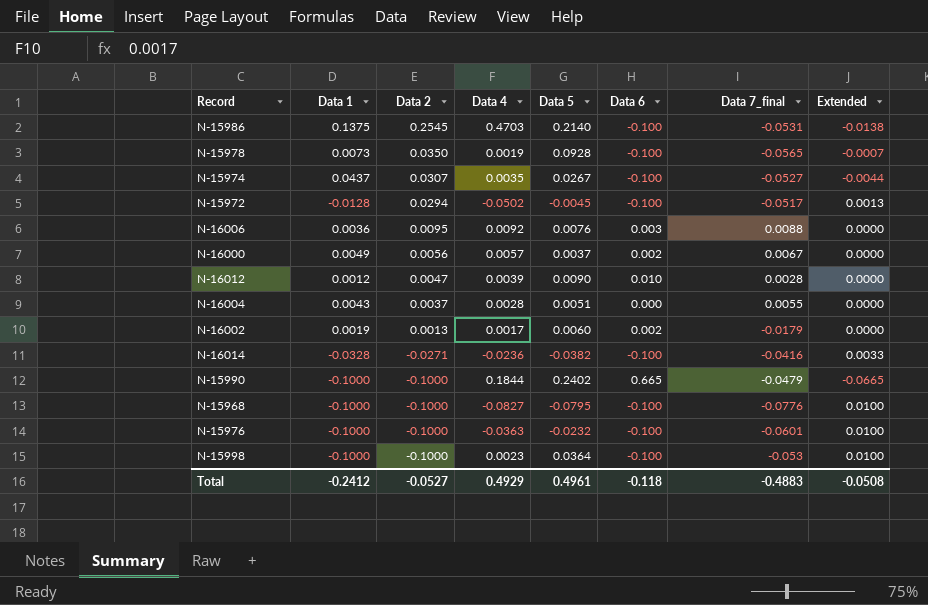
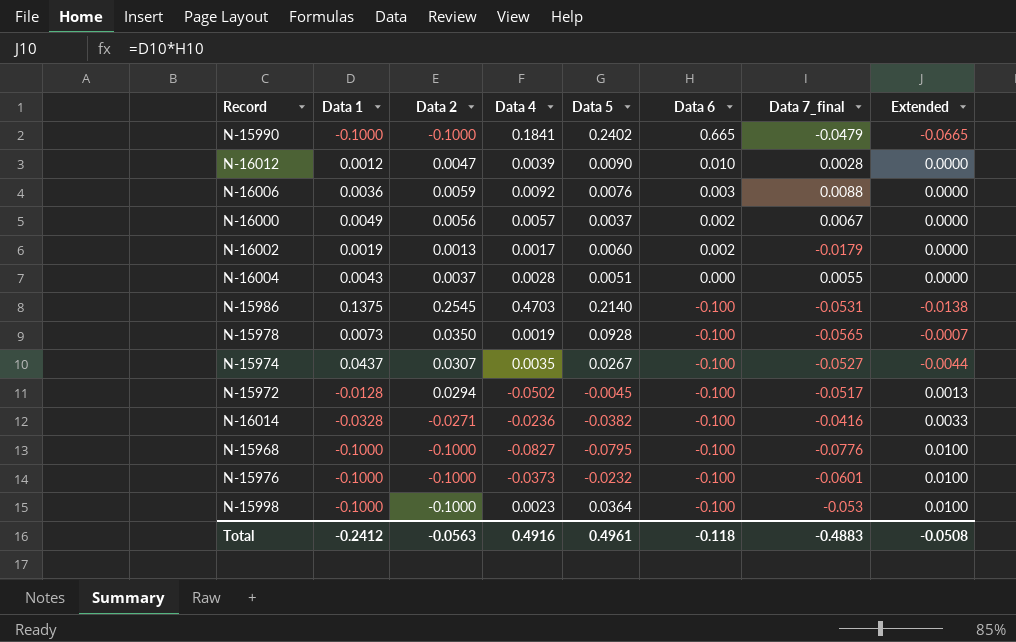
row order: Data 2 descending -> Data 6 descending
N-15990 | Data 4: 0.1844 -> 0.1841
N-16006 | Data 2: 0.0095 -> 0.0059
N-15976 | Data 4: -0.0363 -> -0.0373
Total | Data 2: -0.0527 -> -0.0563
Total | Data 4: 0.4929 -> 0.4916

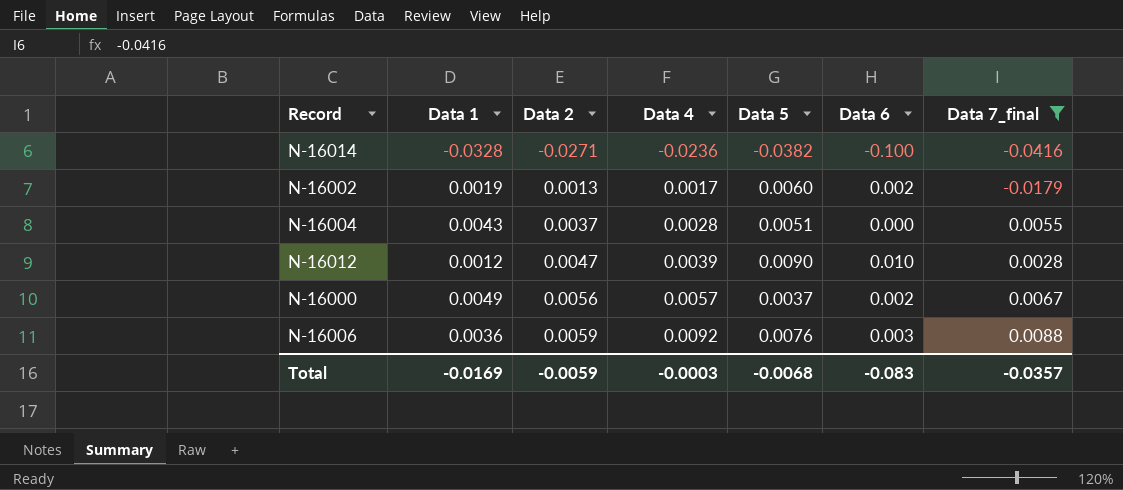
filter: none -> Data 7_final >= -0.0416
row order: Data 6 descending -> Data 2 ascending
column Extended | formula: [Data 1] * [Data 6] -> none
Total | Data 1: -0.2412 -> -0.0169
Total | Data 2: -0.0563 -> -0.0059
Total | Data 4: 0.4916 -> -0.0003
Total | Data 5: 0.4961 -> -0.0068
Total | Data 6: -0.118 -> -0.083
Total | Data 7_final: -0.4883 -> -0.0357

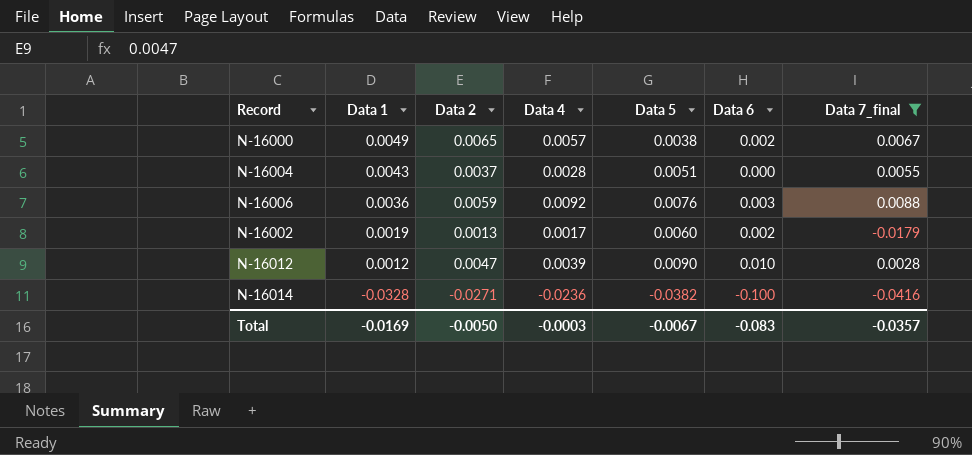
row order: Data 2 ascending -> Data 1 descending
N-16000 | Data 2: 0.0056 -> 0.0065
N-16000 | Data 5: 0.0037 -> 0.0038
Total | Data 2: -0.0059 -> -0.0050
Total | Data 5: -0.0068 -> -0.0067

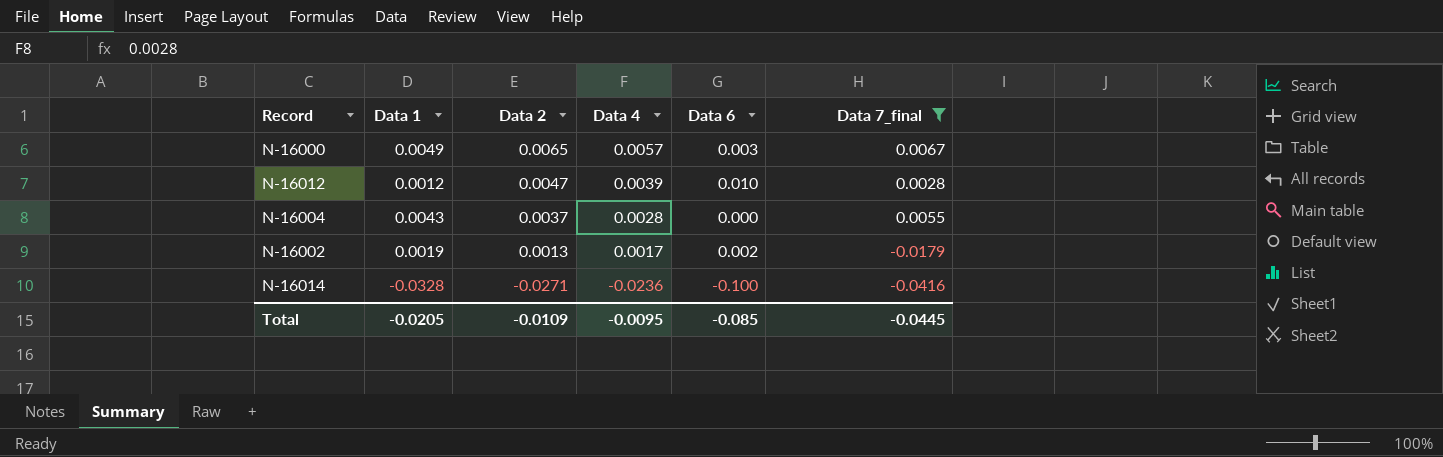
row order: Data 1 descending -> Data 2 descending
column Data 5 | position: 5 -> none
row N-16006: 0.0036 | 0.0059 | 0.0092 | 0.0076 | 0.003 | 0.0088 -> none
N-16000 | Data 6: 0.002 -> 0.003
Total | Data 1: -0.0169 -> -0.0205
Total | Data 2: -0.0050 -> -0.0109
Total | Data 4: -0.0003 -> -0.0095
Total | Data 6: -0.083 -> -0.085
Total | Data 7_final: -0.0357 -> -0.0445

